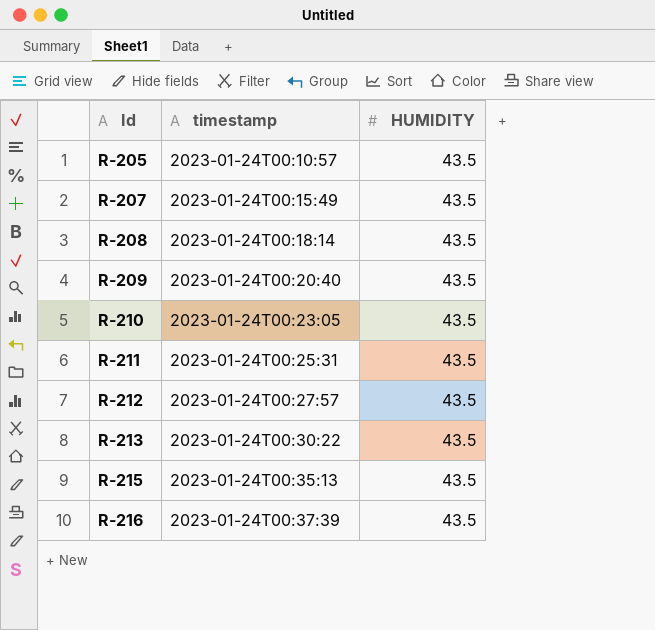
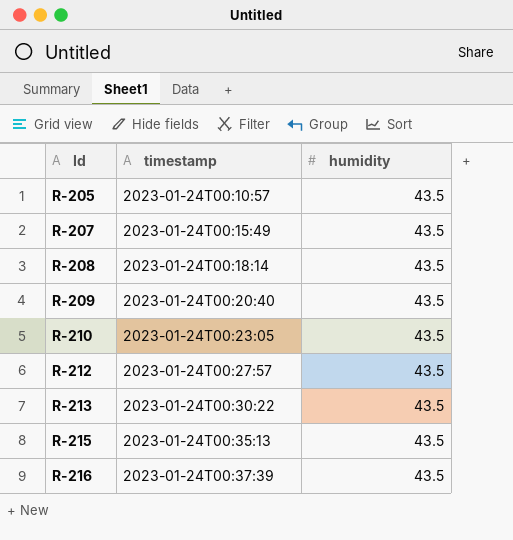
column name: HUMIDITY -> humidity
row R-211: 2023-01-24T00:25:31 | 43.5 -> none

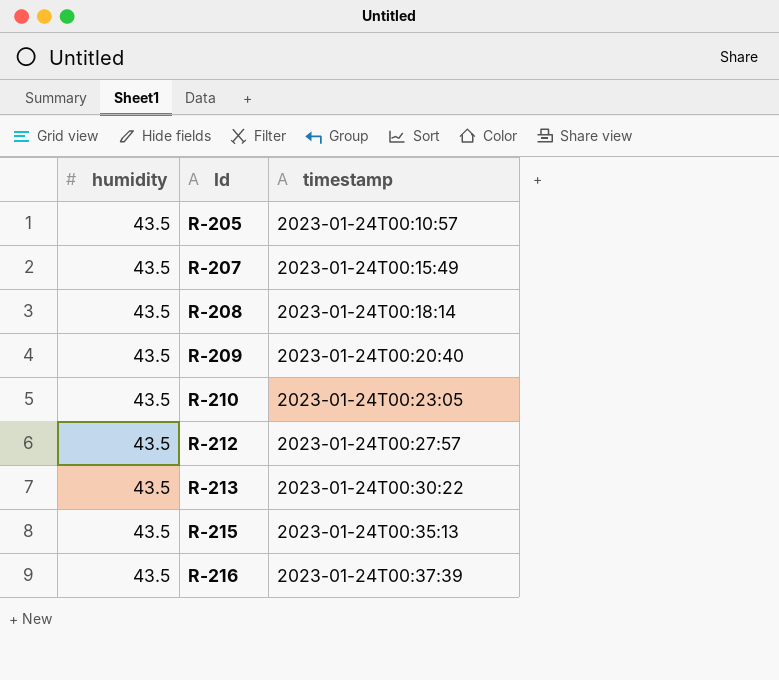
column humidity | position: 3 -> 1

